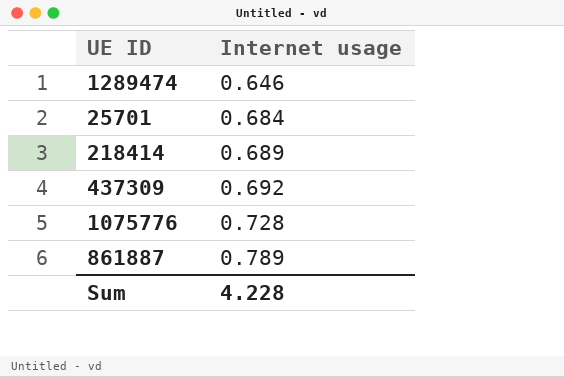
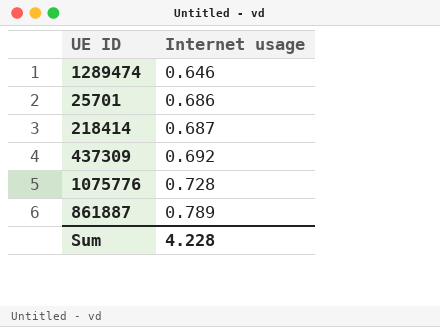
25701 | Internet usage: 0.684 -> 0.686
218414 | Internet usage: 0.689 -> 0.687

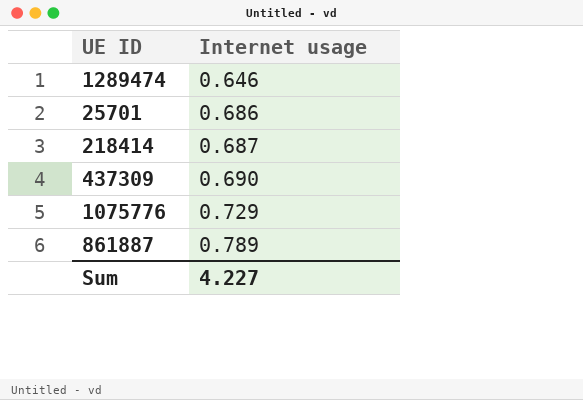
437309 | Internet usage: 0.692 -> 0.690
1075776 | Internet usage: 0.728 -> 0.729
Sum | Internet usage: 4.228 -> 4.227

